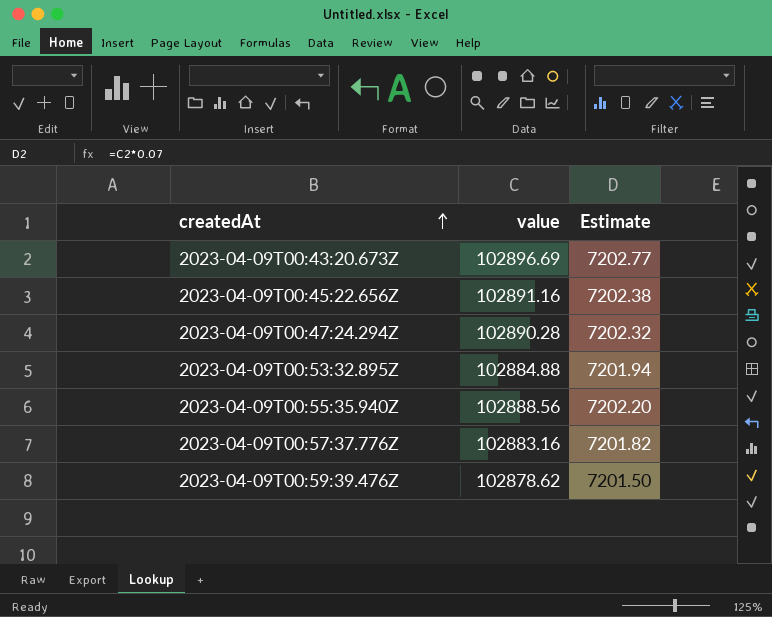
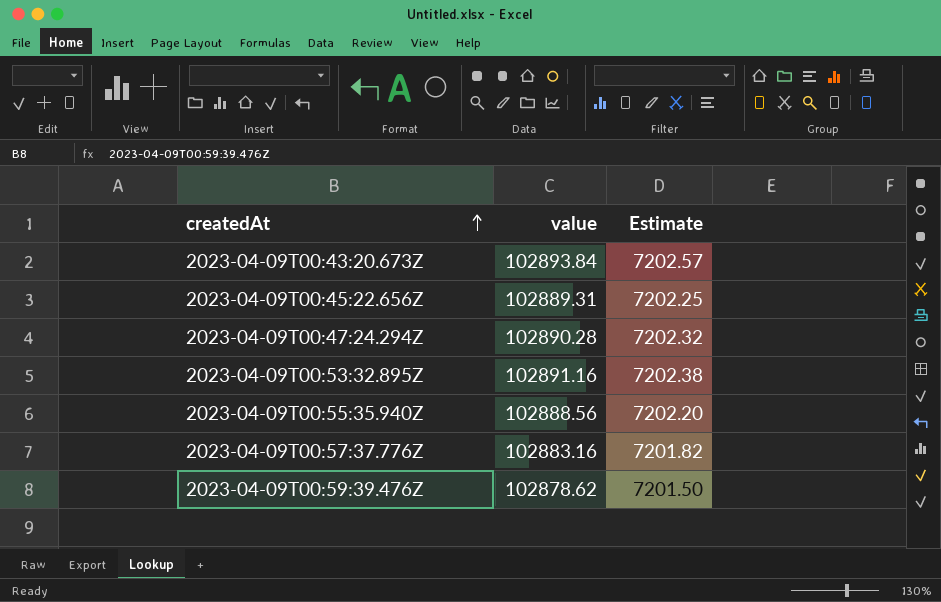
2023-04-09T00:43:20.673Z | value: 102896.69 -> 102893.84
2023-04-09T00:43:20.673Z | Estimate: 7202.77 -> 7202.57
2023-04-09T00:45:22.656Z | value: 102891.16 -> 102889.31
2023-04-09T00:45:22.656Z | Estimate: 7202.38 -> 7202.25
2023-04-09T00:53:32.895Z | value: 102884.88 -> 102891.16
2023-04-09T00:53:32.895Z | Estimate: 7201.94 -> 7202.38

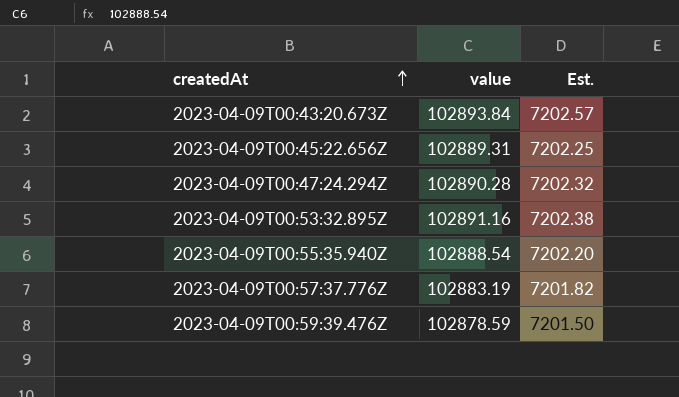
column name: Estimate -> Est.
2023-04-09T00:55:35.940Z | value: 102888.56 -> 102888.54
2023-04-09T00:57:37.776Z | value: 102883.16 -> 102883.19
2023-04-09T00:59:39.476Z | value: 102878.62 -> 102878.59

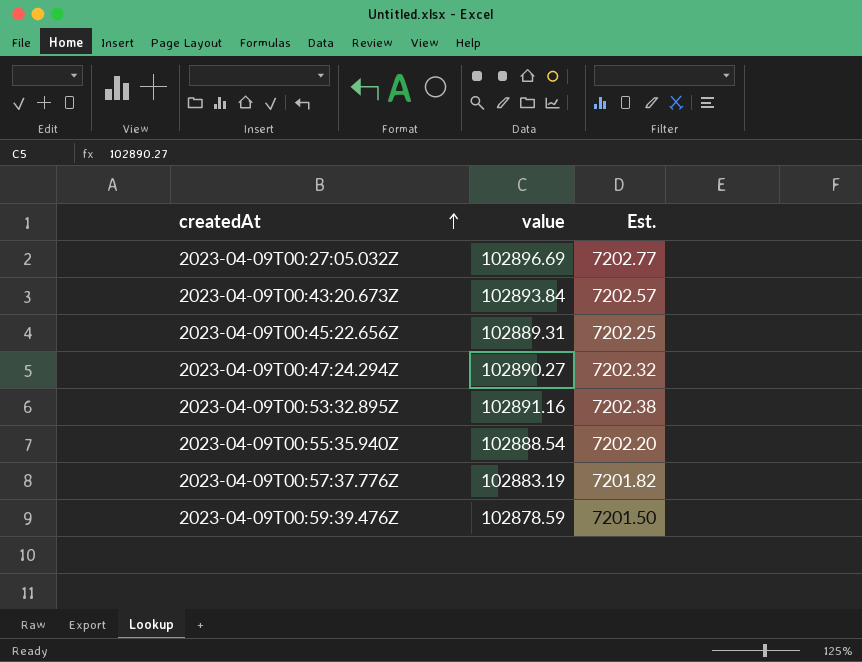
row 2023-04-09T00:27:05.032Z: none -> 102896.69 | 7202.77
2023-04-09T00:47:24.294Z | value: 102890.28 -> 102890.27

